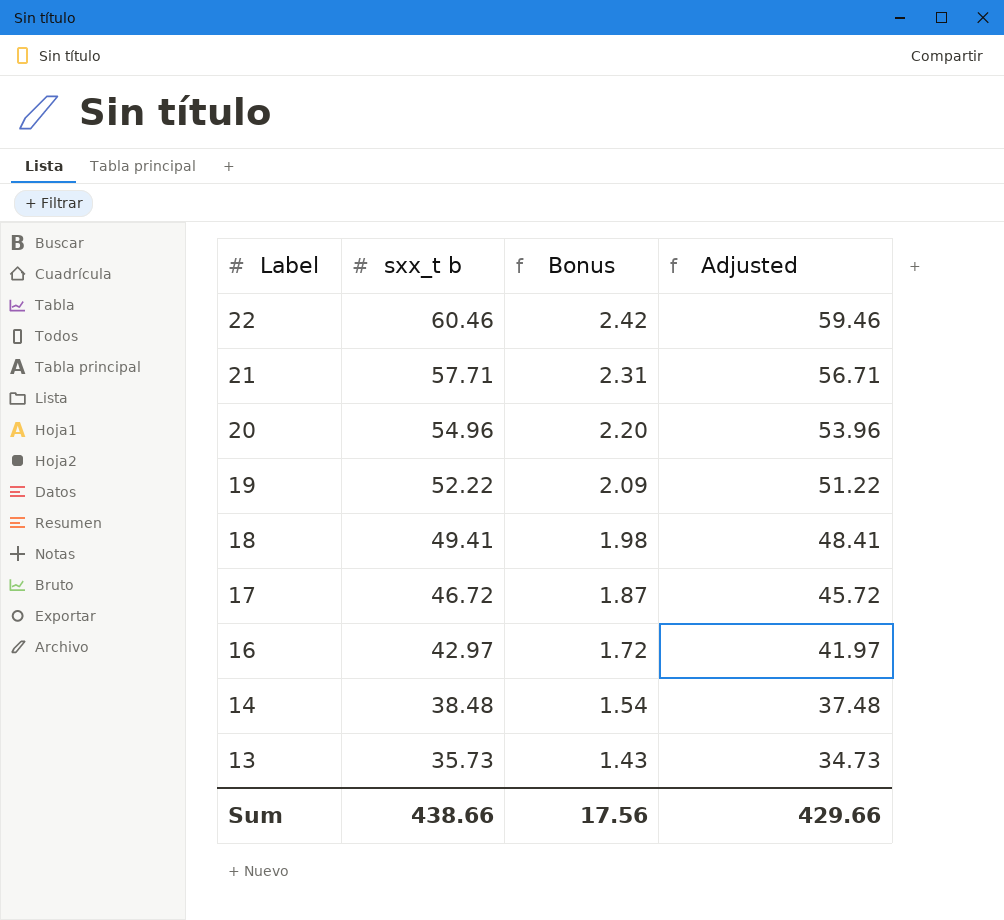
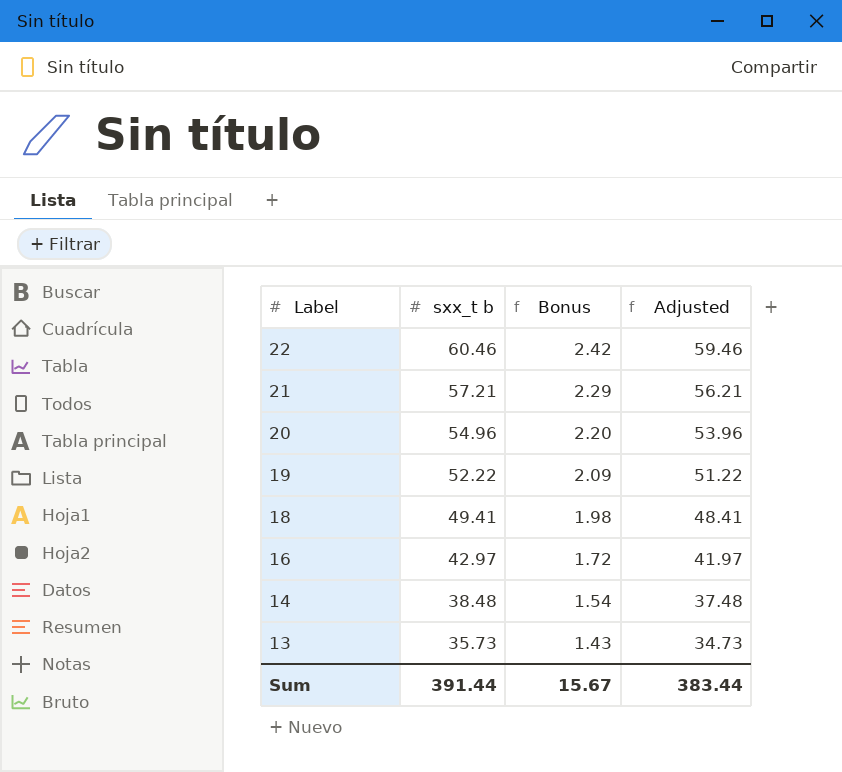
row 17: 46.72 | 1.87 | 45.72 -> none
21 | sxx_t b: 57.71 -> 57.21
21 | Bonus: 2.31 -> 2.29
21 | Adjusted: 56.71 -> 56.21
Sum | sxx_t b: 438.66 -> 391.44
Sum | Bonus: 17.56 -> 15.67
Sum | Adjusted: 429.66 -> 383.44

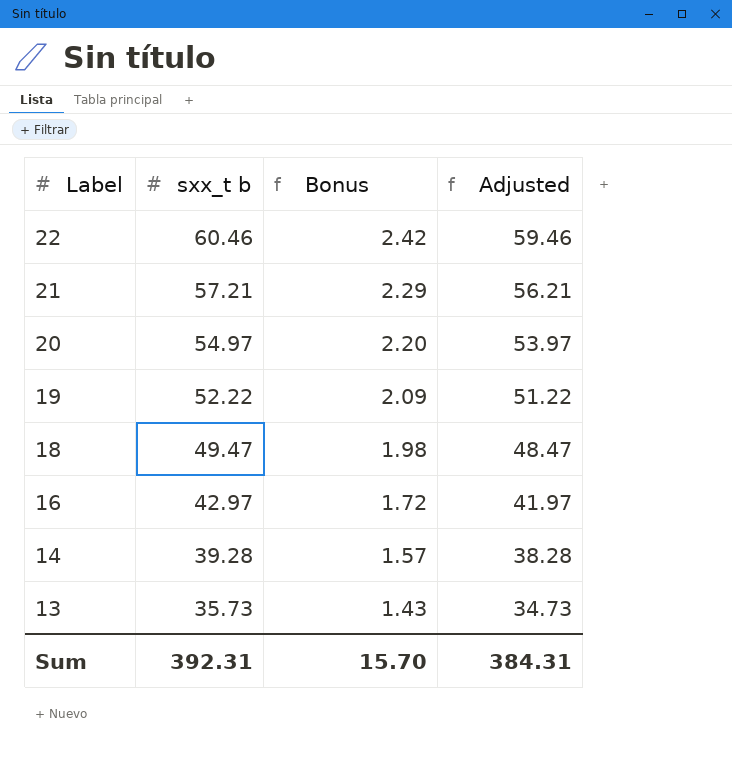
20 | sxx_t b: 54.96 -> 54.97
20 | Adjusted: 53.96 -> 53.97
18 | sxx_t b: 49.41 -> 49.47
18 | Adjusted: 48.41 -> 48.47
14 | sxx_t b: 38.48 -> 39.28
14 | Bonus: 1.54 -> 1.57
14 | Adjusted: 37.48 -> 38.28
Sum | sxx_t b: 391.44 -> 392.31
Sum | Bonus: 15.67 -> 15.70
Sum | Adjusted: 383.44 -> 384.31

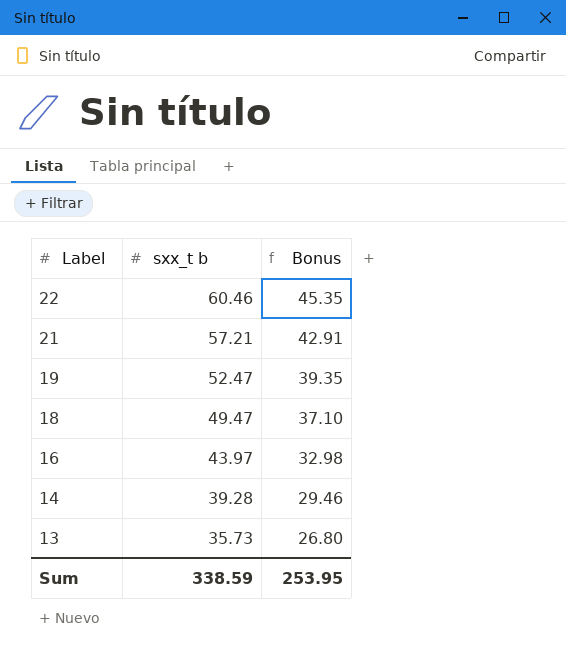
column Adjusted | formula: [sxx_t b] - 1 -> none
column Bonus | formula: [sxx_t b] * 0.04 -> [sxx_t b] * 0.75
row 20: 54.97 | 2.20 | 53.97 -> none
19 | sxx_t b: 52.22 -> 52.47
16 | sxx_t b: 42.97 -> 43.97
Sum | sxx_t b: 392.31 -> 338.59
Sum | Bonus: 15.70 -> 253.95

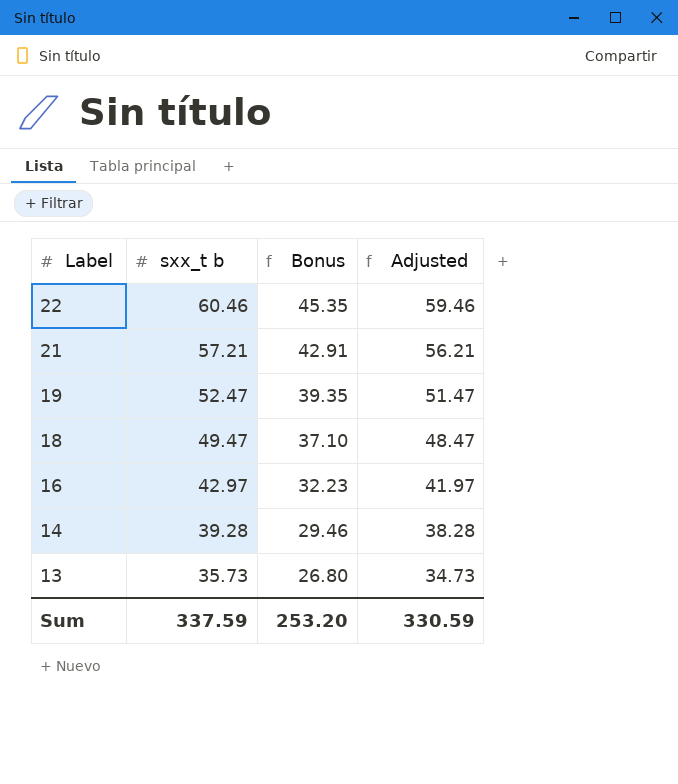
column Adjusted | formula: none -> [sxx_t b] - 1
16 | sxx_t b: 43.97 -> 42.97
16 | Bonus: 32.98 -> 32.23
Sum | sxx_t b: 338.59 -> 337.59
Sum | Bonus: 253.95 -> 253.20

